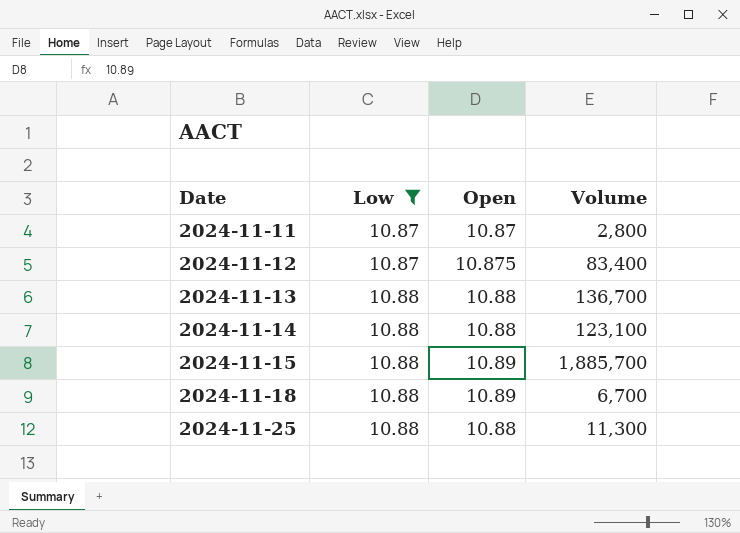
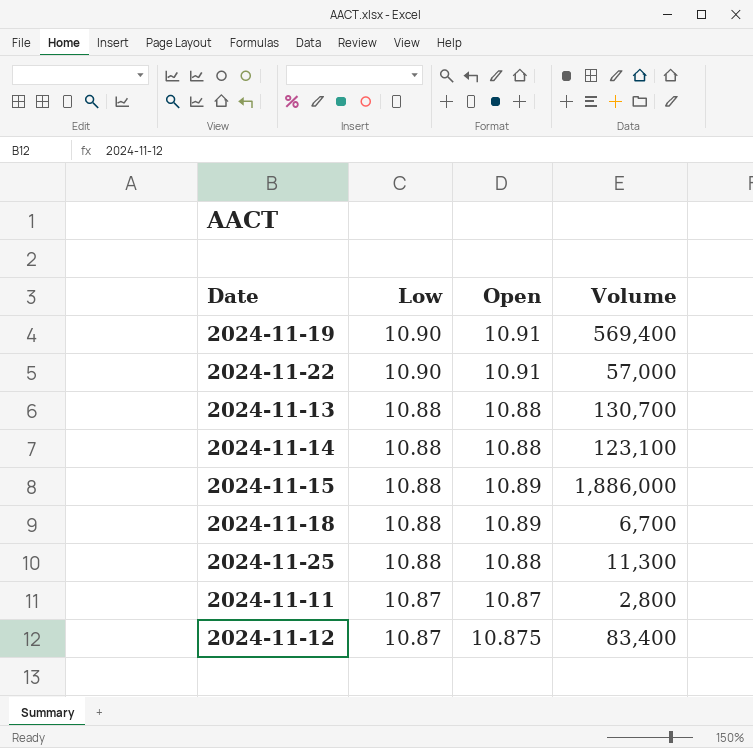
filter: Low != 10.90 -> none
row order: Date ascending -> Low descending
2024-11-13 | Volume: 136,700 -> 130,700
2024-11-15 | Volume: 1,885,700 -> 1,886,000

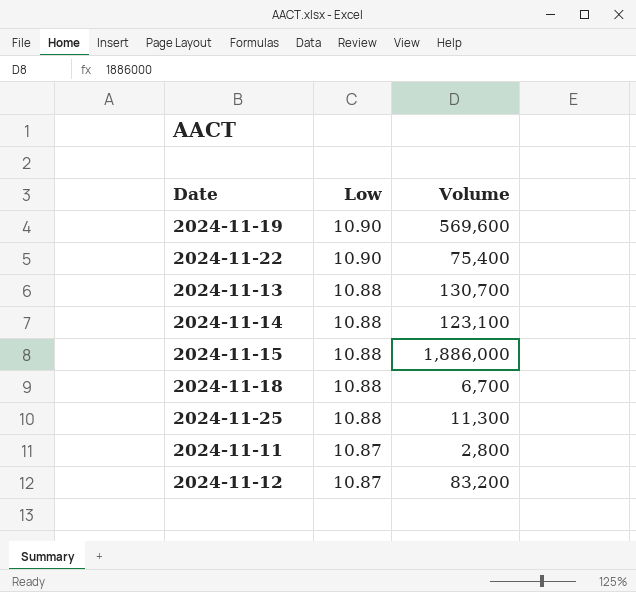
column Open | position: 3 -> none
2024-11-19 | Volume: 569,400 -> 569,600
2024-11-22 | Volume: 57,000 -> 75,400
2024-11-12 | Volume: 83,400 -> 83,200

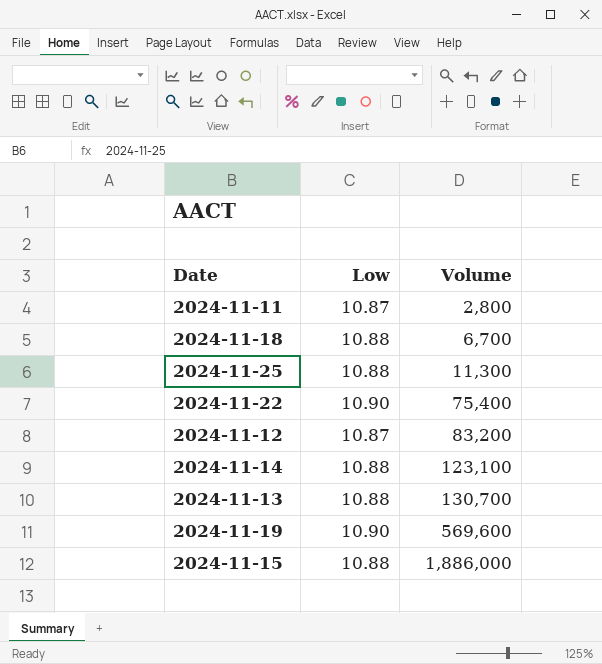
row order: Low descending -> Volume ascending

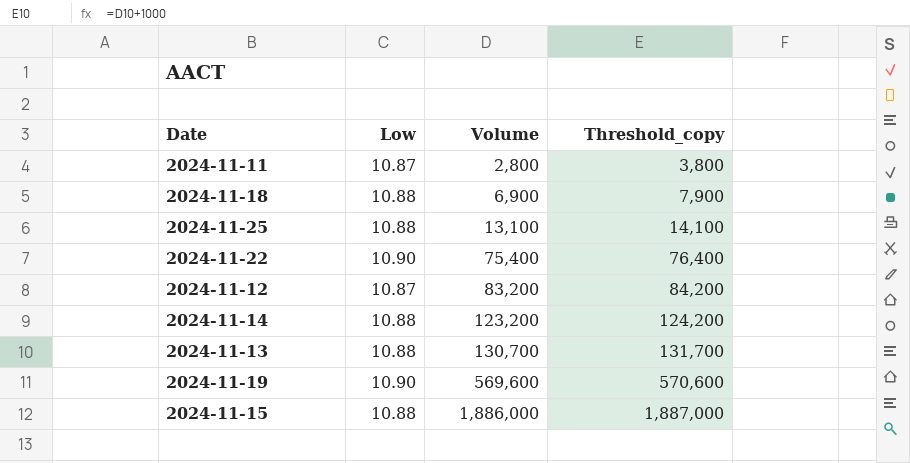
column Threshold_copy | formula: none -> [Volume] + 1000
2024-11-18 | Volume: 6,700 -> 6,900
2024-11-25 | Volume: 11,300 -> 13,100
2024-11-14 | Volume: 123,100 -> 123,200

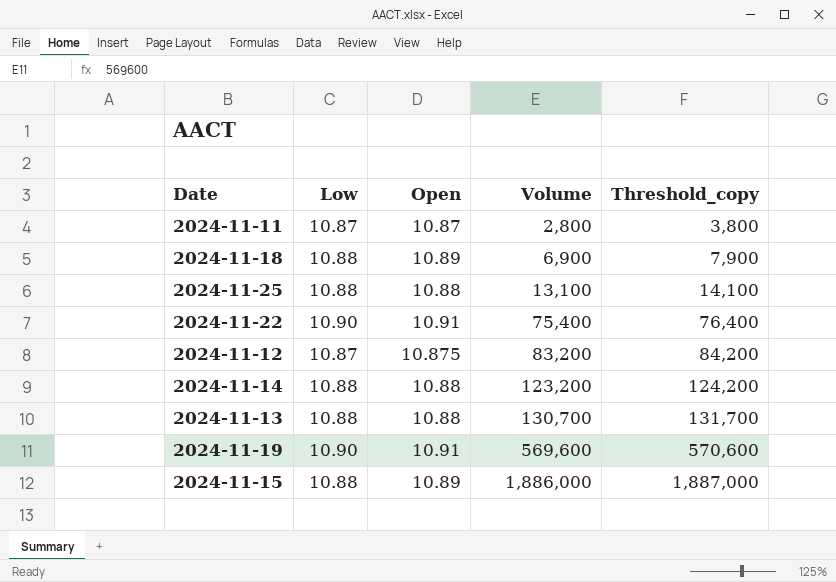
column Open | position: none -> 3

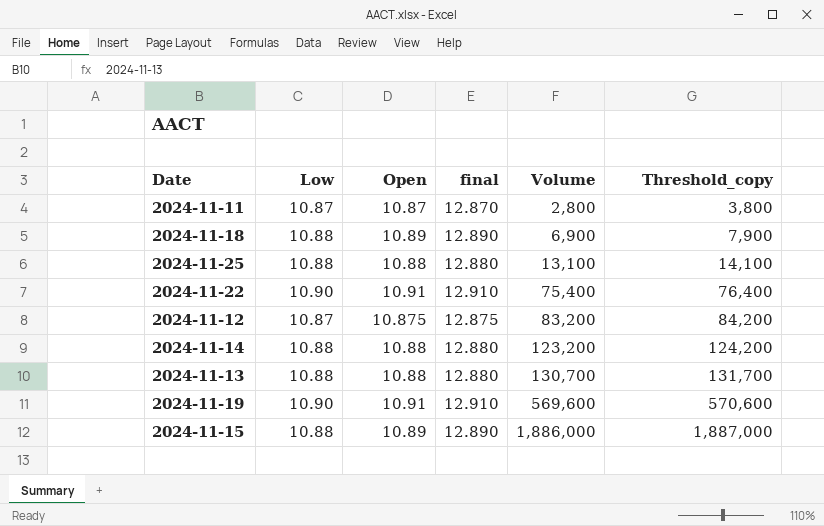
column final | formula: none -> [Open] + 2

